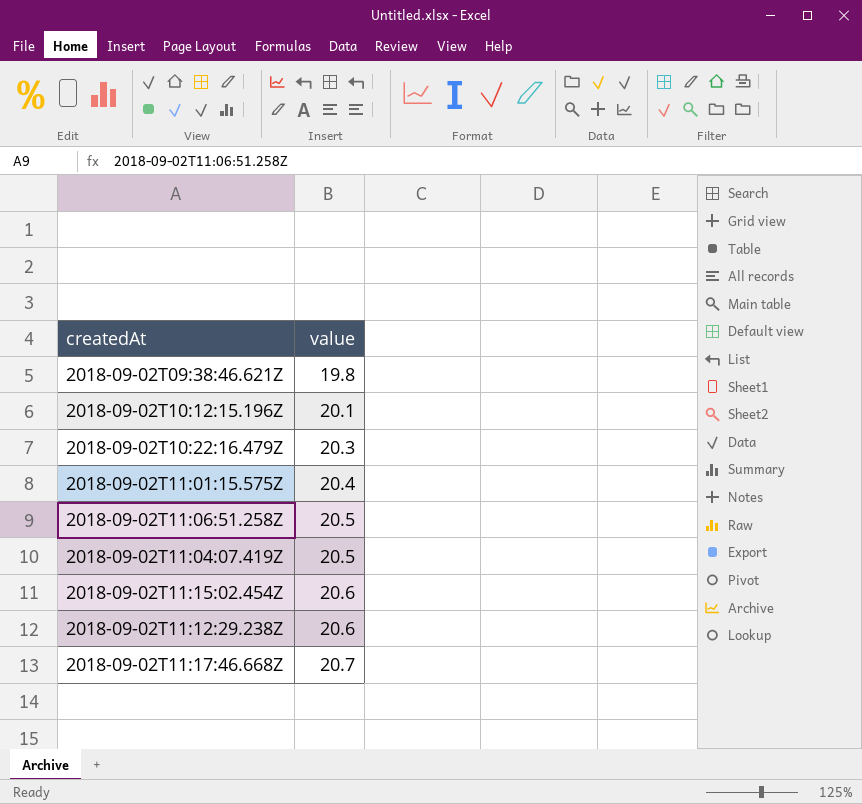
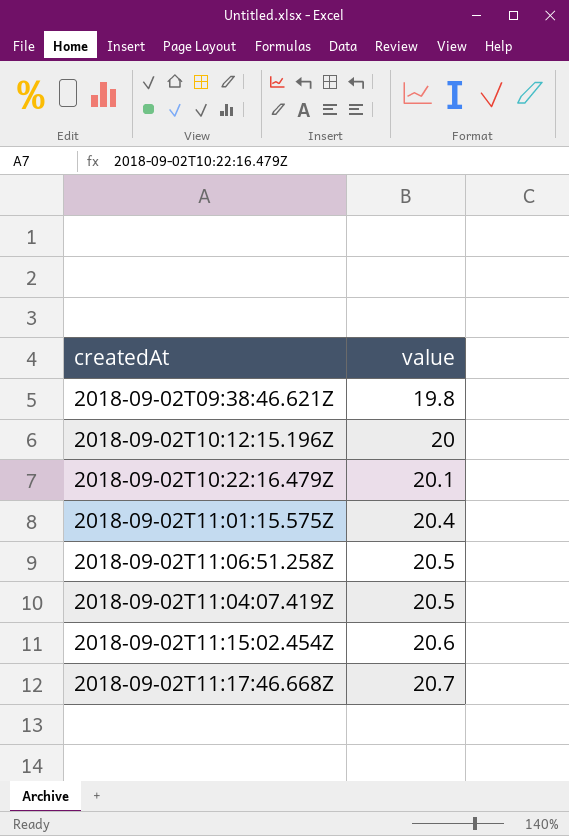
row 2018-09-02T11:12:29.238Z: 20.6 -> none
2018-09-02T10:12:15.196Z | value: 20.1 -> 20
2018-09-02T10:22:16.479Z | value: 20.3 -> 20.1

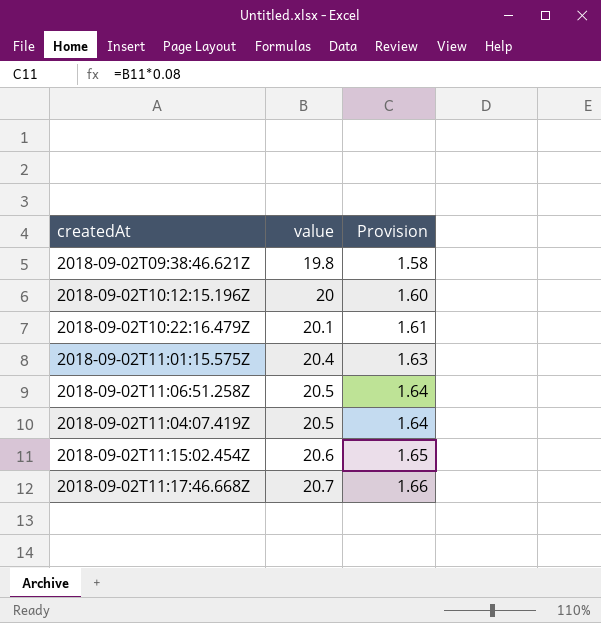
column Provision | formula: none -> [value] * 0.08

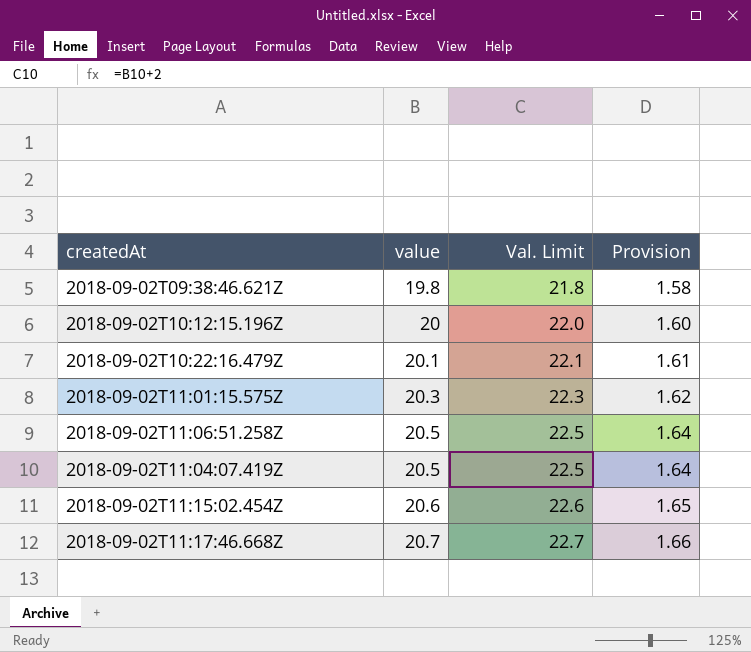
column Val. Limit | formula: none -> [value] + 2
2018-09-02T11:01:15.575Z | value: 20.4 -> 20.3
2018-09-02T11:01:15.575Z | Provision: 1.63 -> 1.62

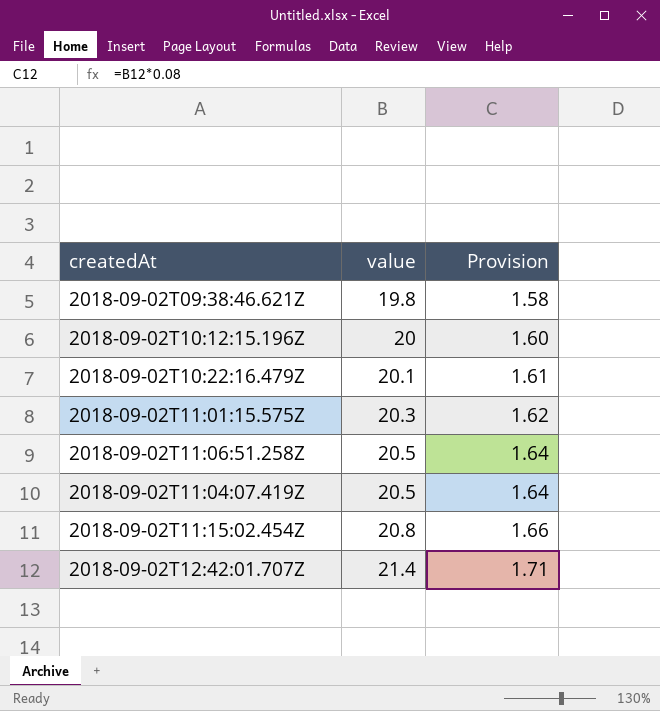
column Val. Limit | formula: [value] + 2 -> none
row 2018-09-02T11:17:46.668Z: 20.7 | 22.7 | 1.66 -> none
2018-09-02T11:15:02.454Z | value: 20.6 -> 20.8
2018-09-02T11:15:02.454Z | Provision: 1.65 -> 1.66
row 2018-09-02T12:42:01.707Z: none -> 21.4 | 1.71

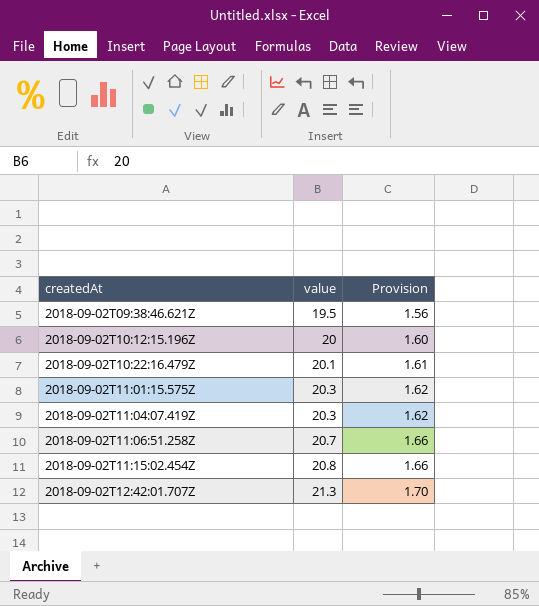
row order: value ascending -> createdAt ascending
2018-09-02T09:38:46.621Z | value: 19.8 -> 19.5
2018-09-02T09:38:46.621Z | Provision: 1.58 -> 1.56
2018-09-02T11:04:07.419Z | value: 20.5 -> 20.3
2018-09-02T11:04:07.419Z | Provision: 1.64 -> 1.62
2018-09-02T11:06:51.258Z | value: 20.5 -> 20.7
2018-09-02T11:06:51.258Z | Provision: 1.64 -> 1.66
2018-09-02T12:42:01.707Z | value: 21.4 -> 21.3
2018-09-02T12:42:01.707Z | Provision: 1.71 -> 1.70

